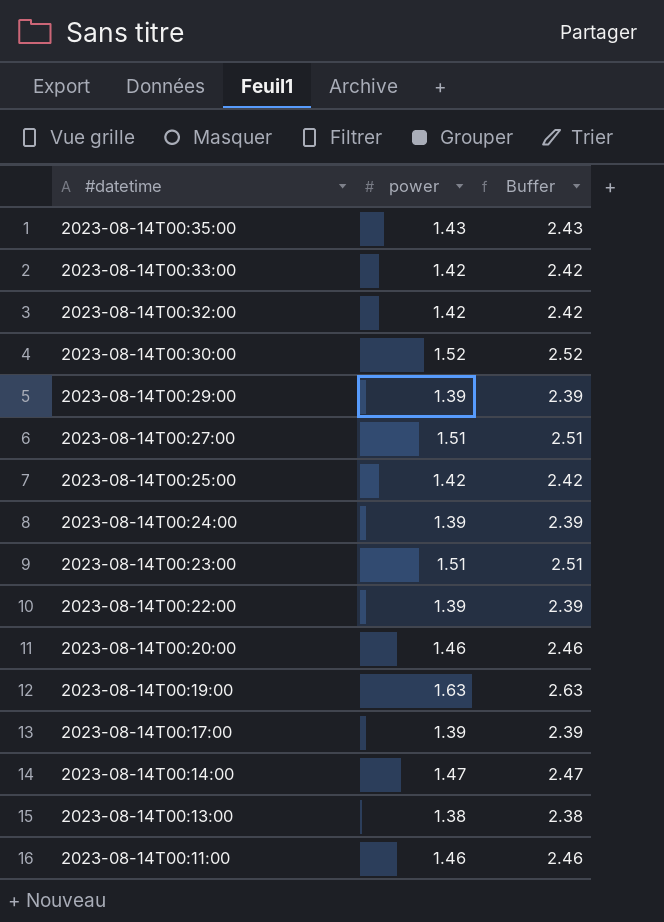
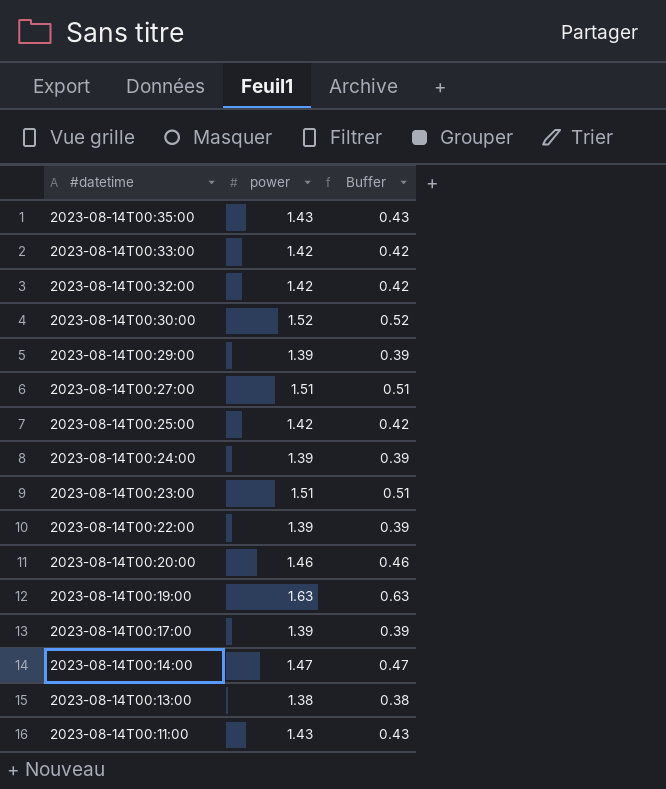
column Buffer | formula: [power] + 1 -> [power] - 1
2023-08-14T00:11:00 | power: 1.46 -> 1.43

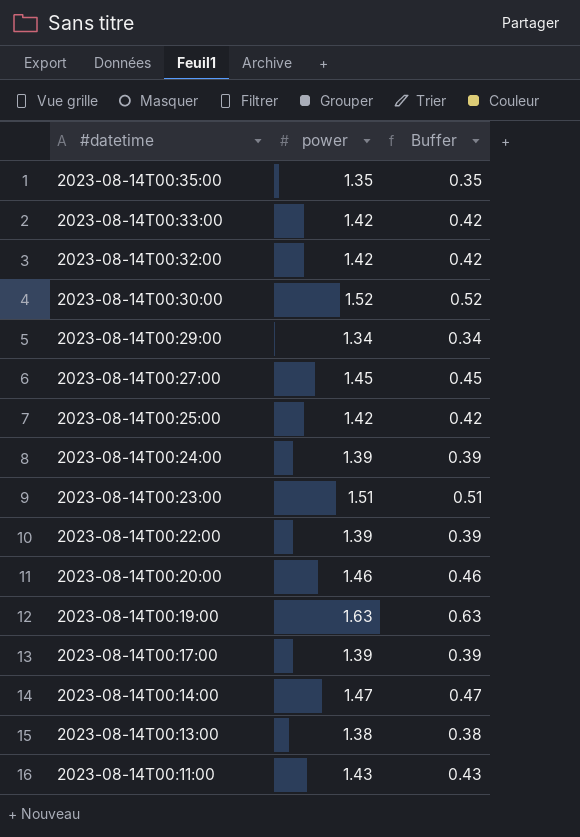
2023-08-14T00:35:00 | power: 1.43 -> 1.35
2023-08-14T00:35:00 | Buffer: 0.43 -> 0.35
2023-08-14T00:29:00 | power: 1.39 -> 1.34
2023-08-14T00:29:00 | Buffer: 0.39 -> 0.34
2023-08-14T00:27:00 | power: 1.51 -> 1.45
2023-08-14T00:27:00 | Buffer: 0.51 -> 0.45

